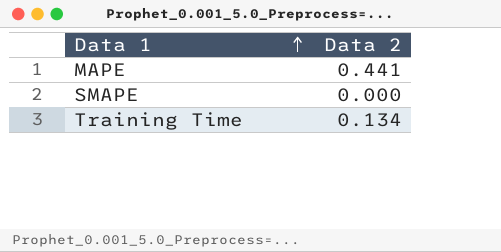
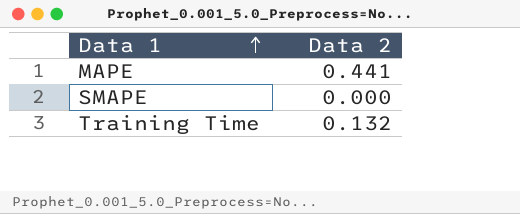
Training Time | Data 2: 0.134 -> 0.132

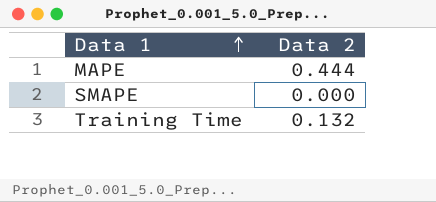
MAPE | Data 2: 0.441 -> 0.444

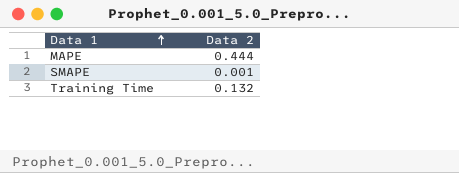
SMAPE | Data 2: 0.000 -> 0.001

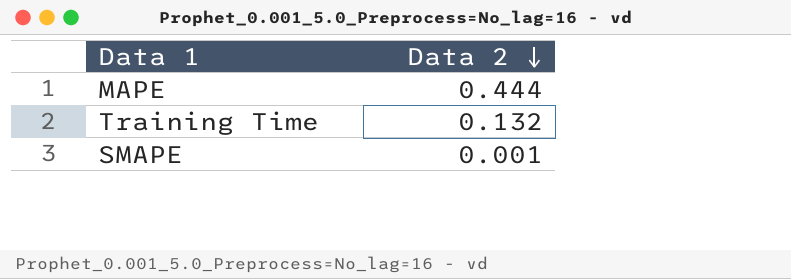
row order: Data 1 ascending -> Data 2 descending

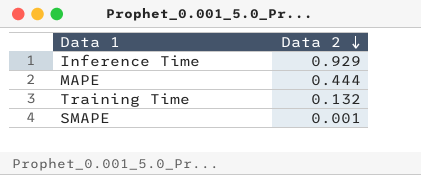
row Inference Time: none -> 0.929

